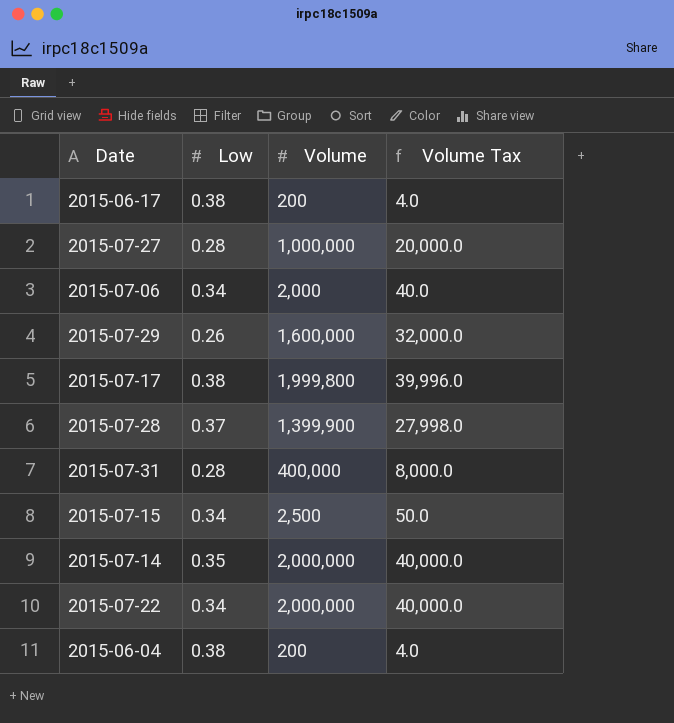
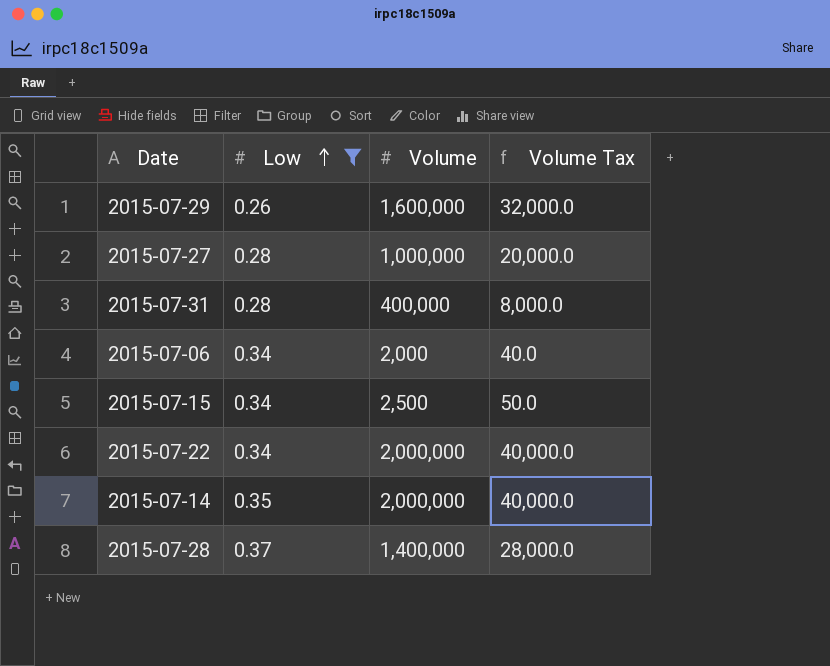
filter: none -> Low != 0.38
row order: none -> Low ascending
2015-07-28 | Volume: 1,399,900 -> 1,400,000
2015-07-28 | Volume Tax: 27,998.0 -> 28,000.0

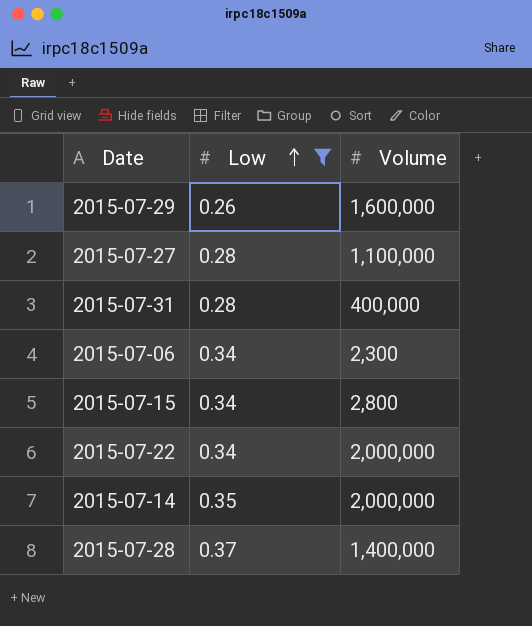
column Volume Tax | formula: [Volume] * 0.02 -> none
2015-07-27 | Volume: 1,000,000 -> 1,100,000
2015-07-06 | Volume: 2,000 -> 2,300
2015-07-15 | Volume: 2,500 -> 2,800

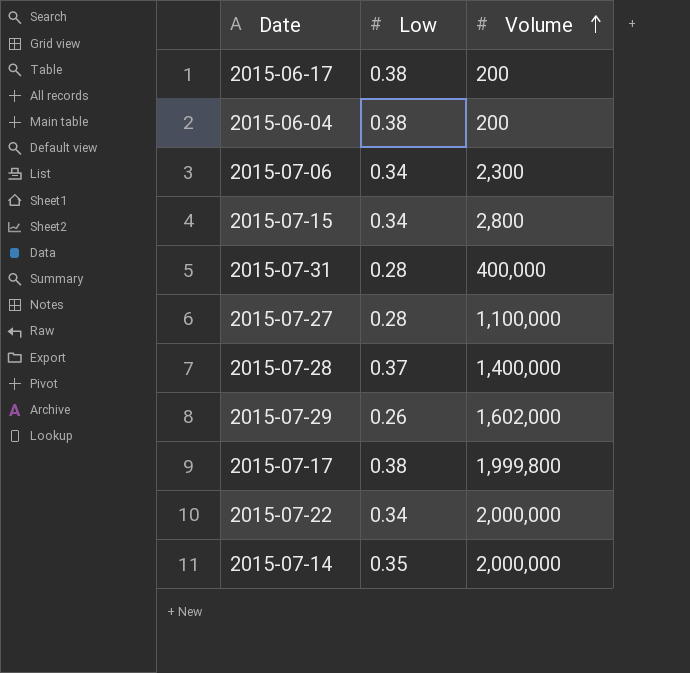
filter: Low != 0.38 -> none
row order: Low ascending -> Volume ascending
2015-07-29 | Volume: 1,600,000 -> 1,602,000

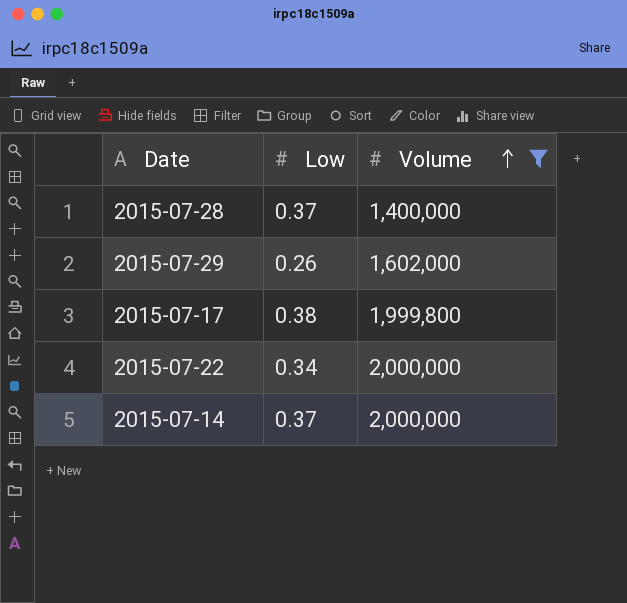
filter: none -> Volume >= 1,400,000
2015-07-14 | Low: 0.35 -> 0.37

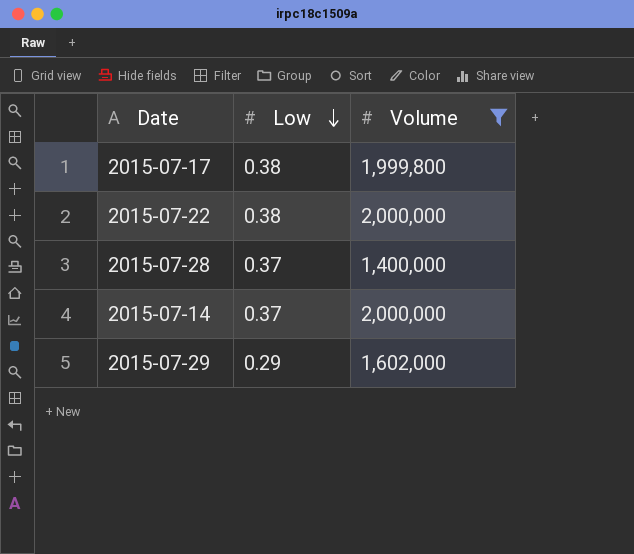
row order: Volume ascending -> Low descending
2015-07-22 | Low: 0.34 -> 0.38
2015-07-29 | Low: 0.26 -> 0.29

